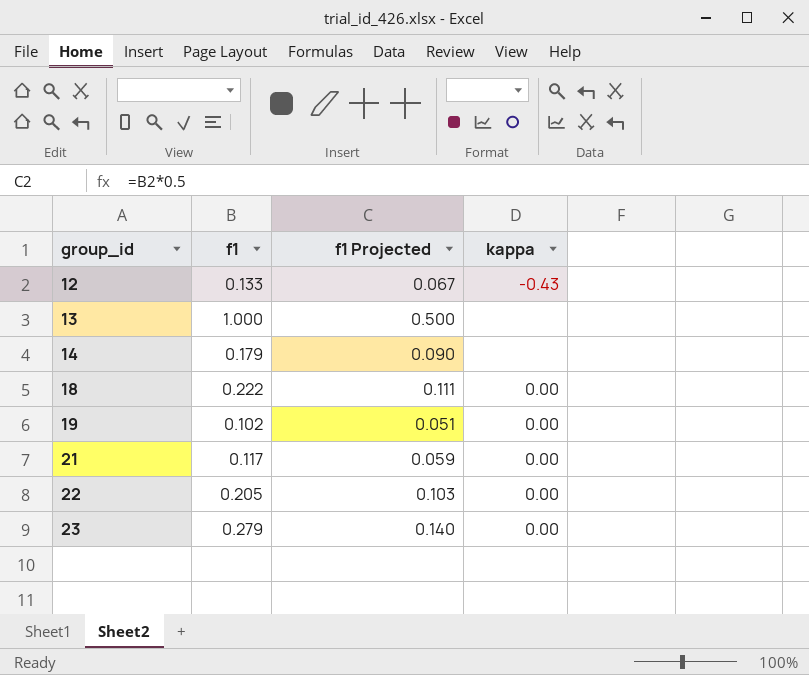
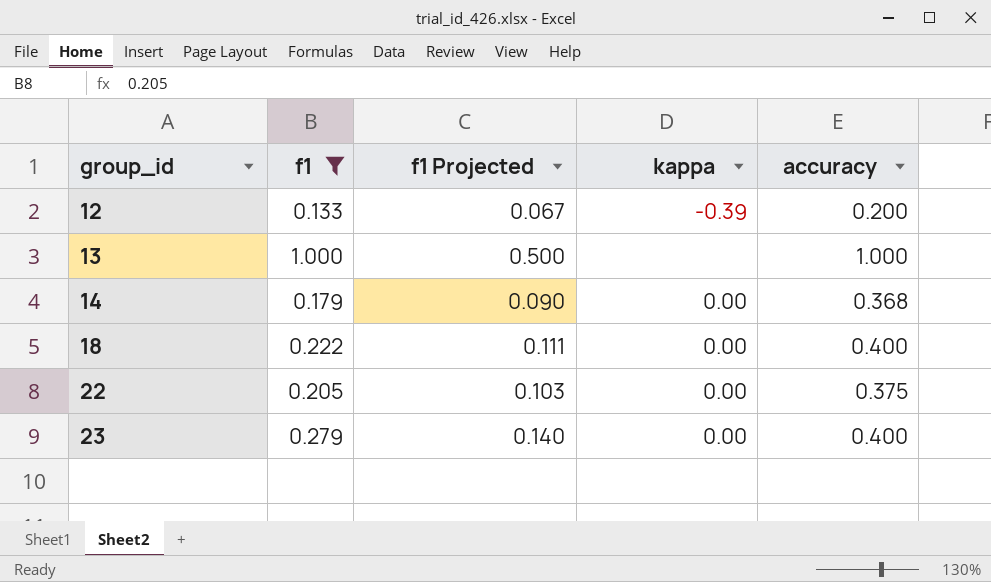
filter: none -> f1 >= 0.133
column accuracy | position: none -> 5
12 | kappa: -0.43 -> -0.39
14 | kappa: none -> 0.00

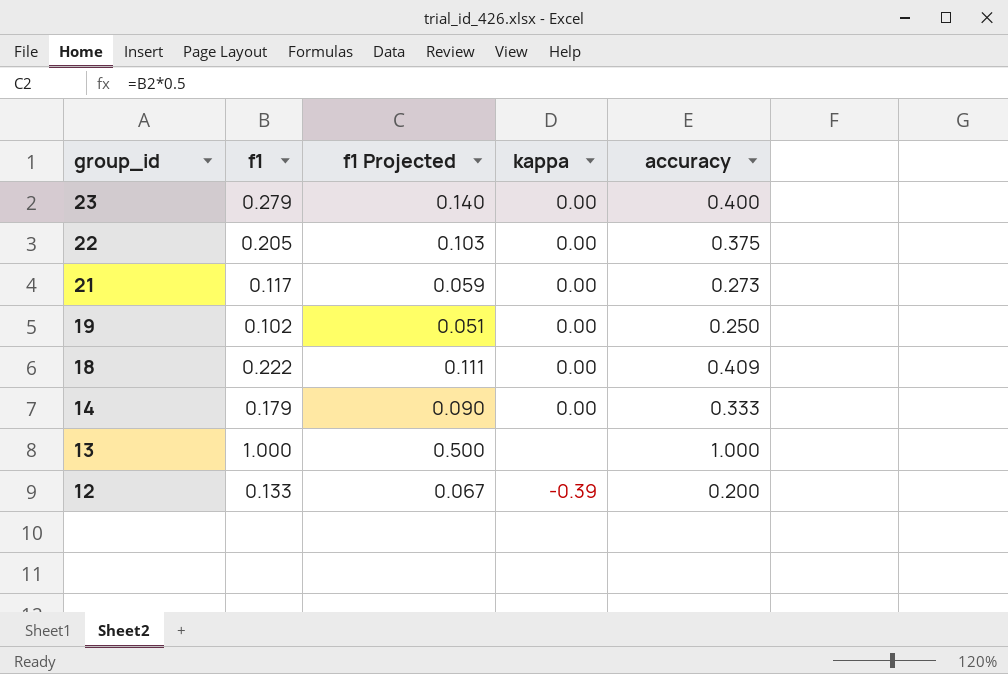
filter: f1 >= 0.133 -> none
row order: group_id ascending -> group_id descending
18 | accuracy: 0.400 -> 0.409
14 | accuracy: 0.368 -> 0.333

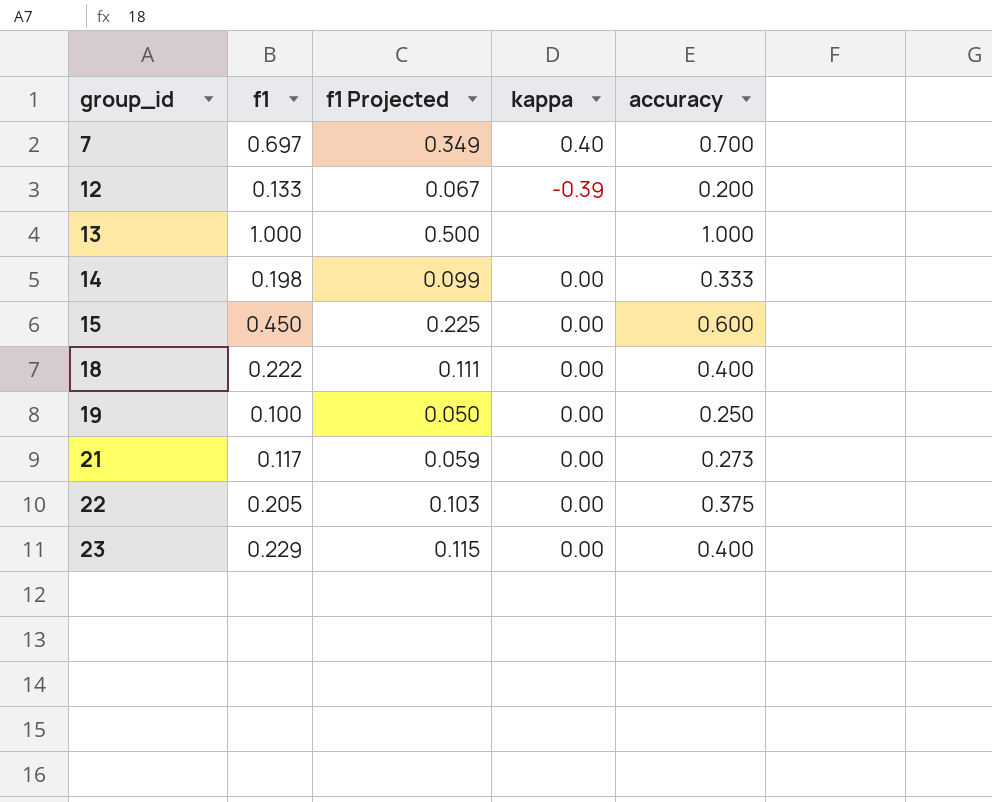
row order: group_id descending -> group_id ascending
row 7: none -> 0.697 | 0.349 | 0.40 | 0.700
14 | f1: 0.179 -> 0.198
14 | f1 Projected: 0.090 -> 0.099
row 15: none -> 0.450 | 0.225 | 0.00 | 0.600
18 | accuracy: 0.409 -> 0.400
19 | f1: 0.102 -> 0.100
19 | f1 Projected: 0.051 -> 0.050
23 | f1: 0.279 -> 0.229
23 | f1 Projected: 0.140 -> 0.115

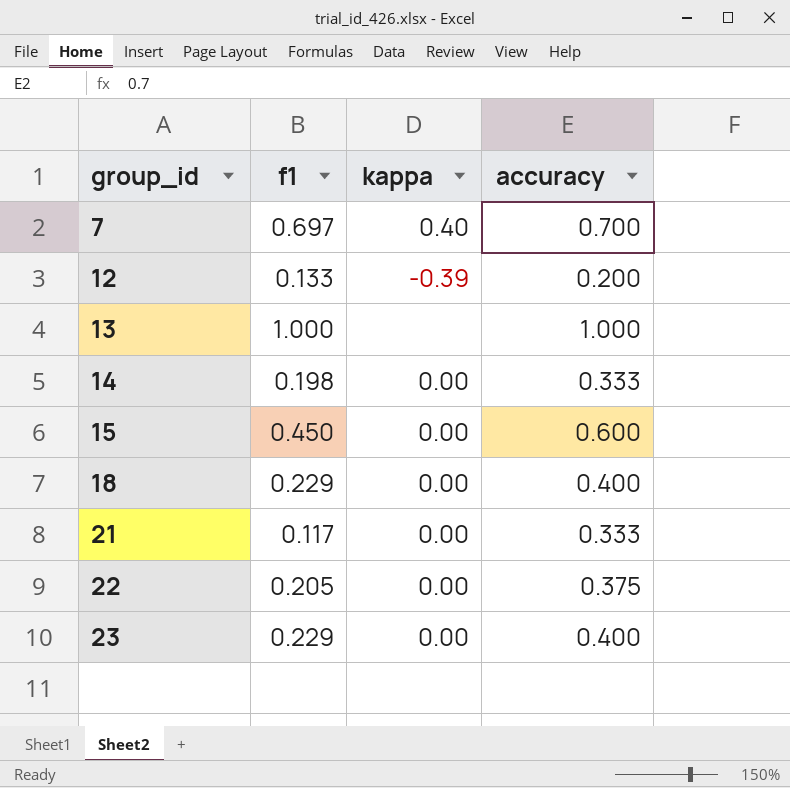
column f1 Projected | formula: [f1] * 0.5 -> none
row 19: 0.100 | 0.050 | 0.00 | 0.250 -> none
18 | f1: 0.222 -> 0.229
21 | accuracy: 0.273 -> 0.333

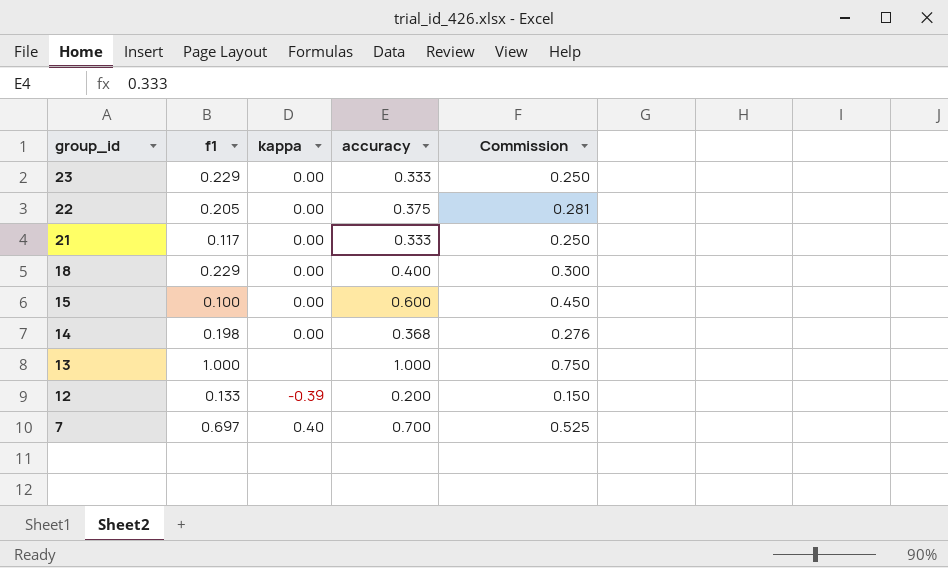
row order: group_id ascending -> group_id descending
column Commission | formula: none -> [accuracy] * 0.75
23 | accuracy: 0.400 -> 0.333
15 | f1: 0.450 -> 0.100
14 | accuracy: 0.333 -> 0.368

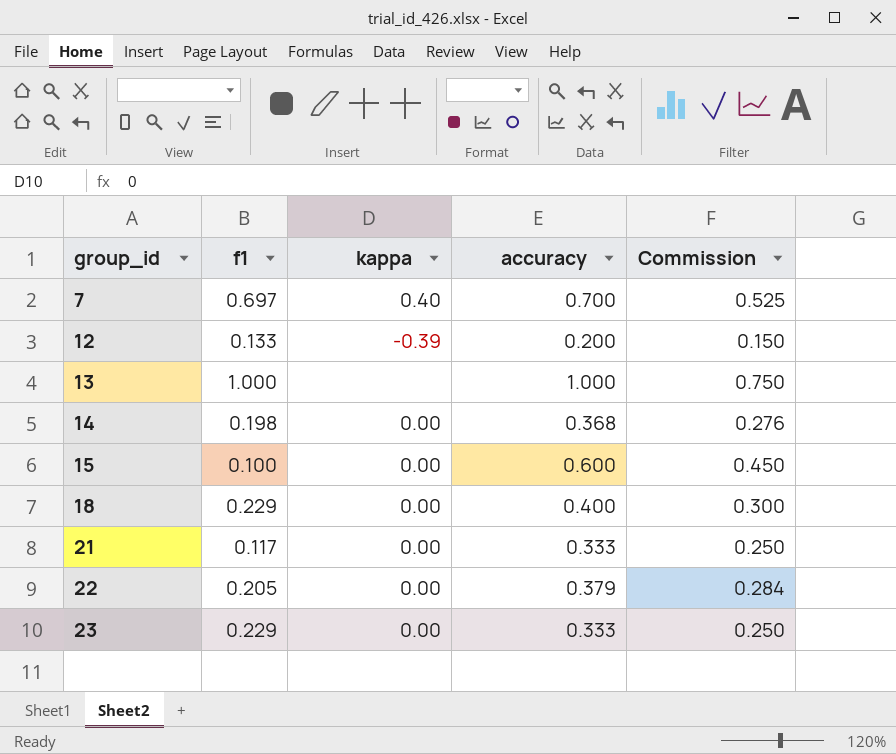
row order: group_id descending -> group_id ascending
22 | accuracy: 0.375 -> 0.379
22 | Commission: 0.281 -> 0.284

